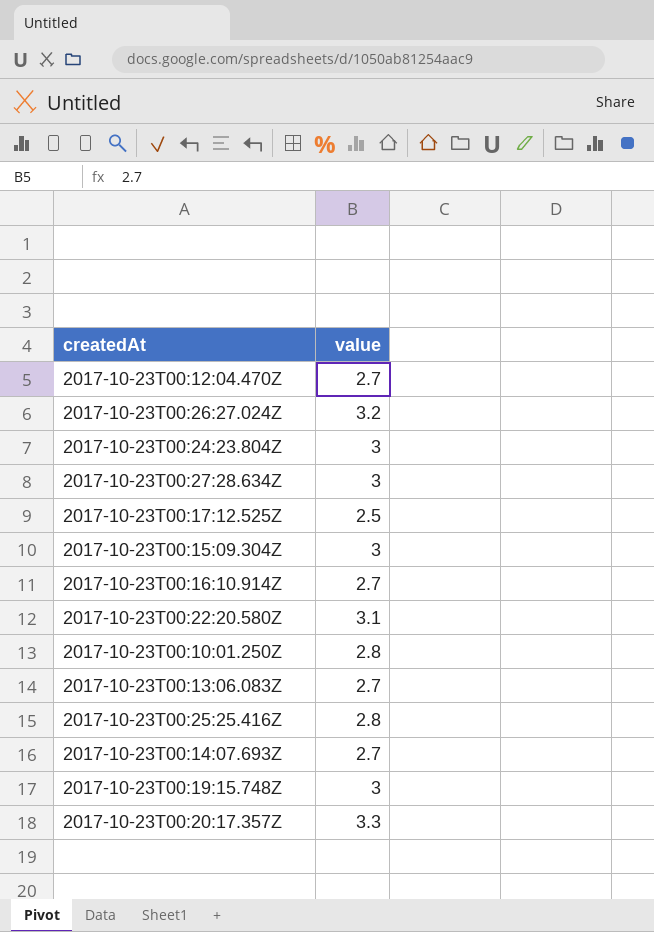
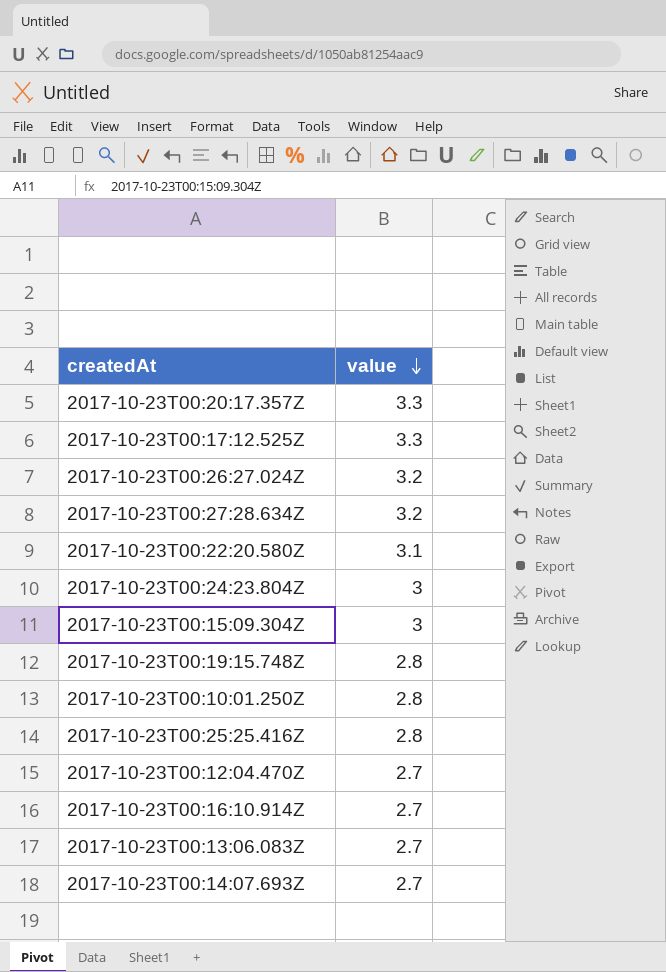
row order: none -> value descending
2017-10-23T00:17:12.525Z | value: 2.5 -> 3.3
2017-10-23T00:27:28.634Z | value: 3 -> 3.2
2017-10-23T00:19:15.748Z | value: 3 -> 2.8

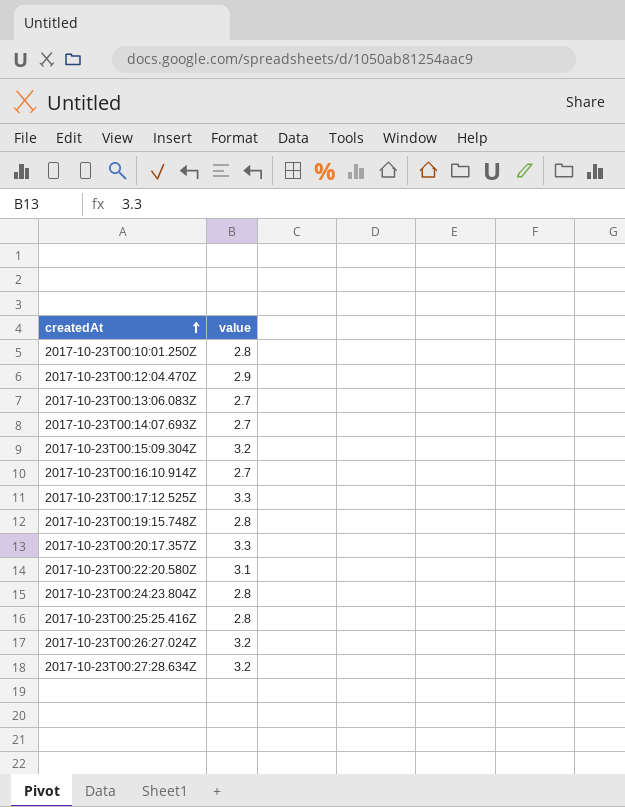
row order: value descending -> createdAt ascending
2017-10-23T00:12:04.470Z | value: 2.7 -> 2.9
2017-10-23T00:15:09.304Z | value: 3 -> 3.2
2017-10-23T00:24:23.804Z | value: 3 -> 2.8

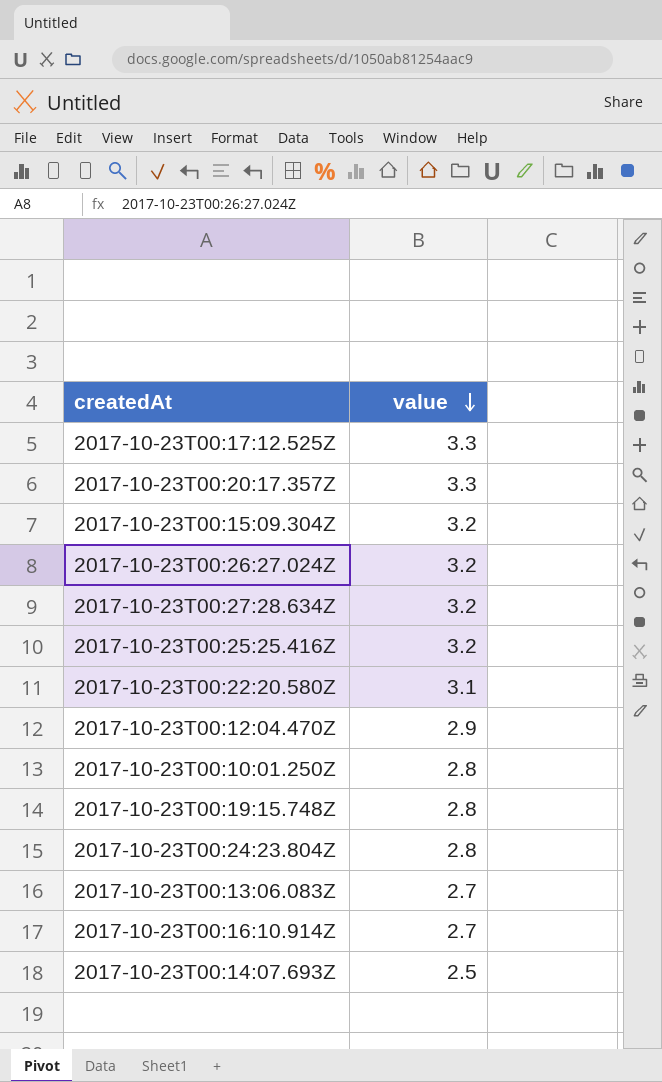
row order: createdAt ascending -> value descending
2017-10-23T00:25:25.416Z | value: 2.8 -> 3.2
2017-10-23T00:14:07.693Z | value: 2.7 -> 2.5

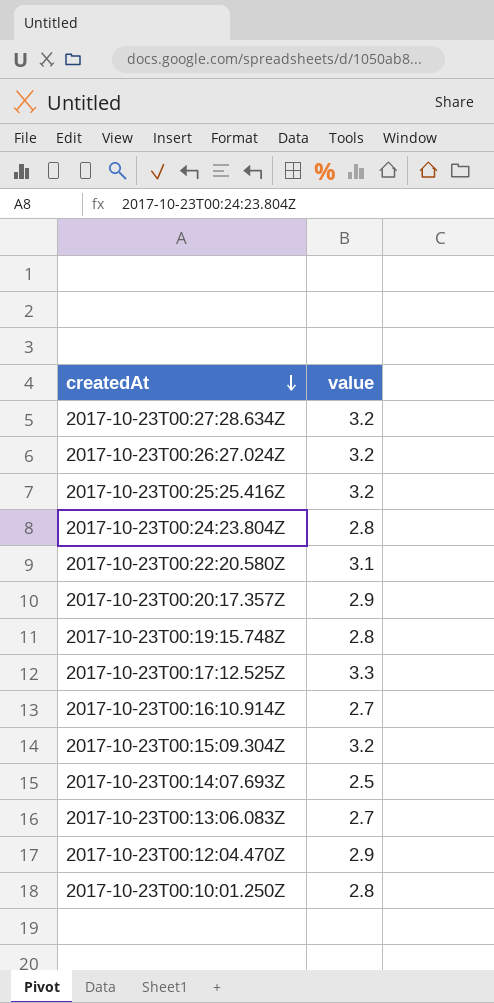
row order: value descending -> createdAt descending
2017-10-23T00:20:17.357Z | value: 3.3 -> 2.9

